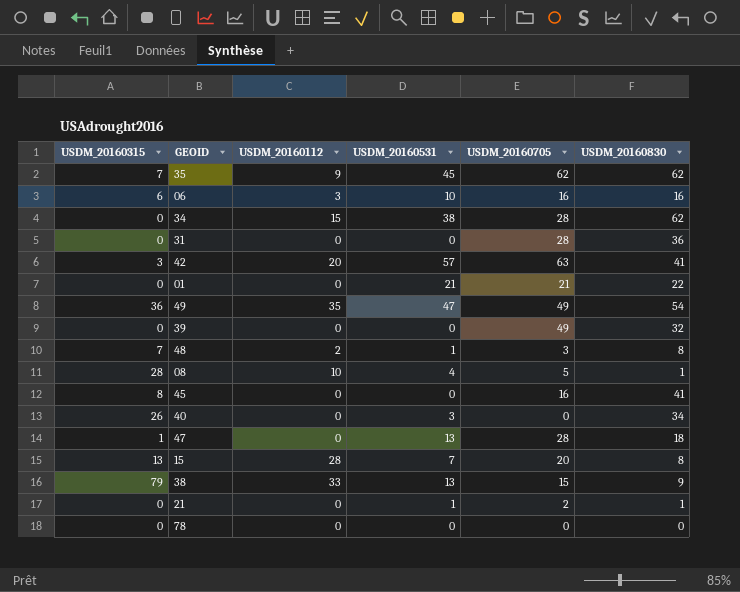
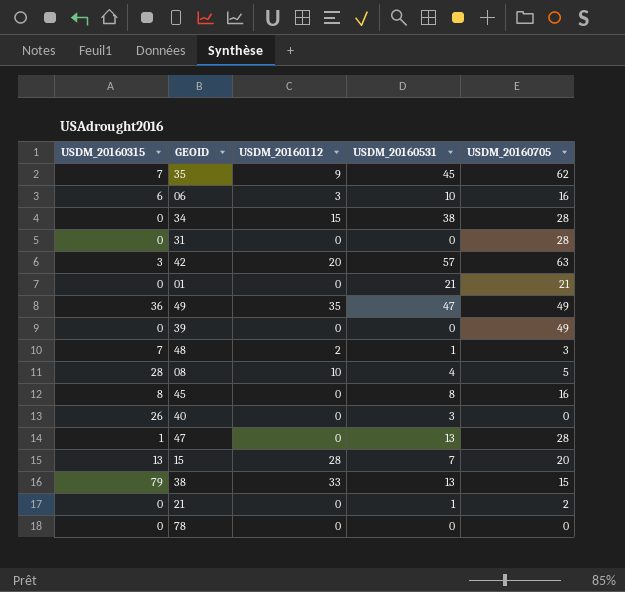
column USDM_20160830 | position: 6 -> none
45 | USDM_20160531: 0 -> 8

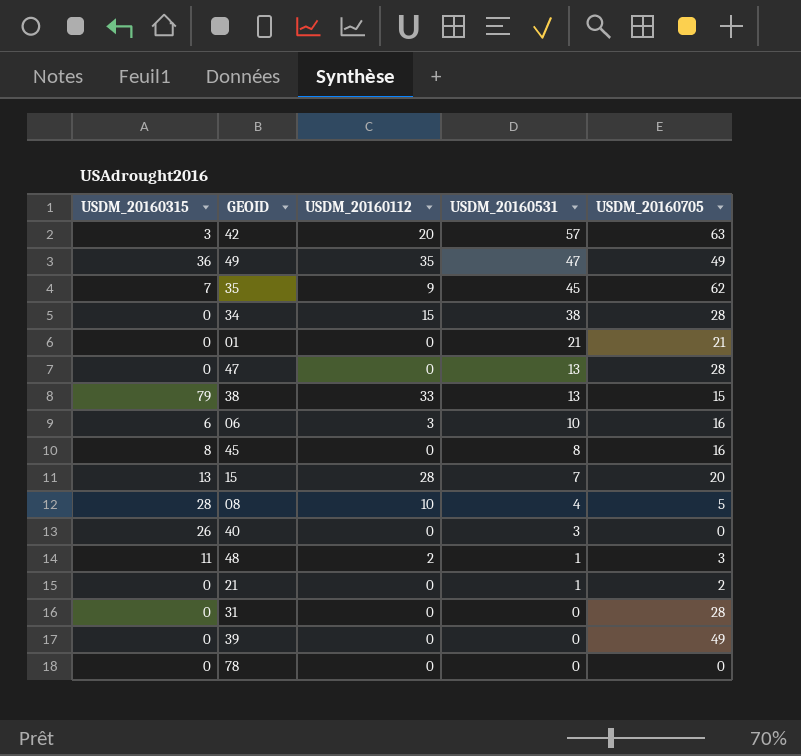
row order: none -> USDM_20160531 descending
47 | USDM_20160315: 1 -> 0
48 | USDM_20160315: 7 -> 11

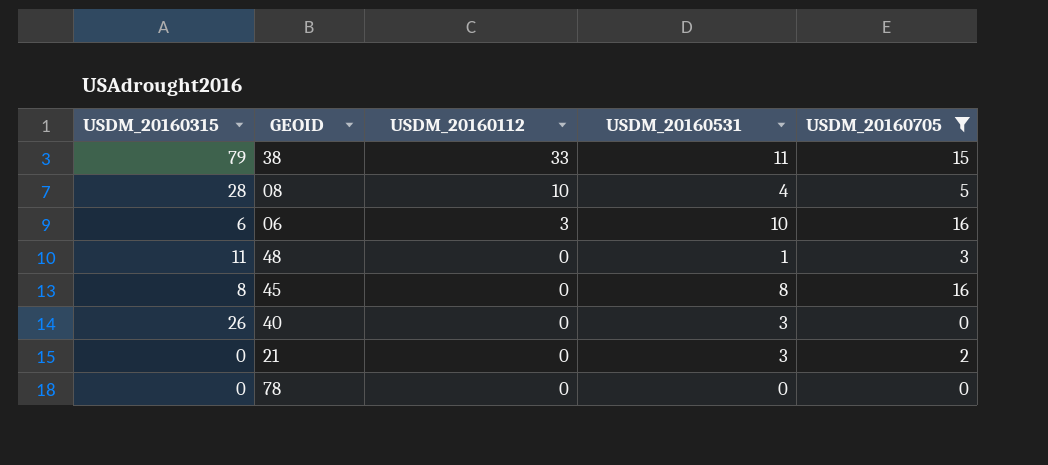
filter: none -> USDM_20160705 <= 16
row order: USDM_20160531 descending -> USDM_20160112 descending
38 | USDM_20160531: 13 -> 11
48 | USDM_20160112: 2 -> 0
21 | USDM_20160531: 1 -> 3

